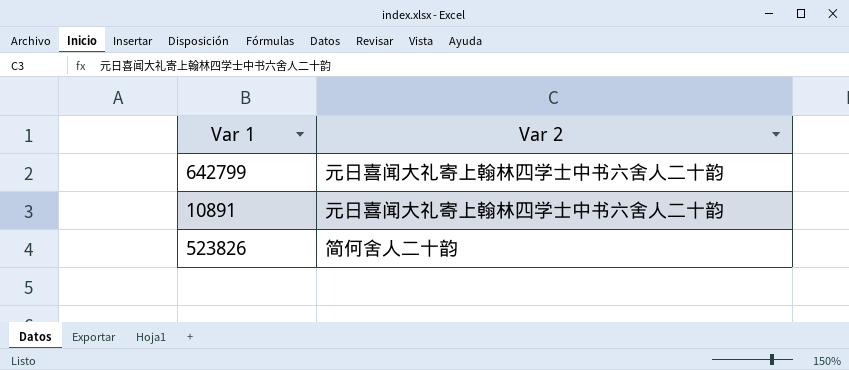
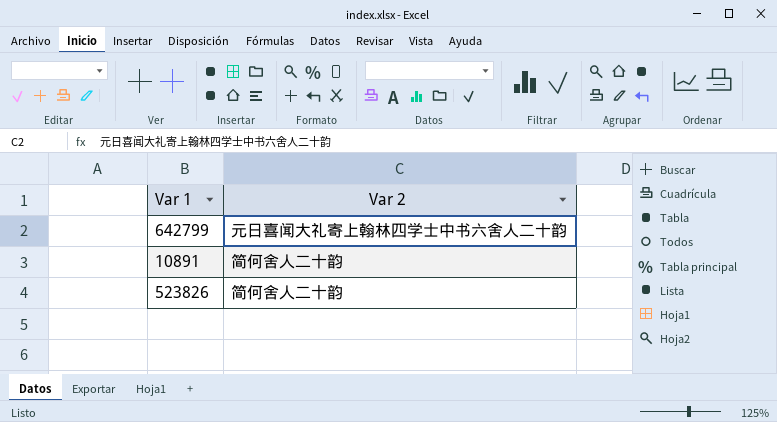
10891 | Var 2: 元日喜闻大礼寄上翰林四学士中书六舍人二十韵 -> 简何舍人二十韵

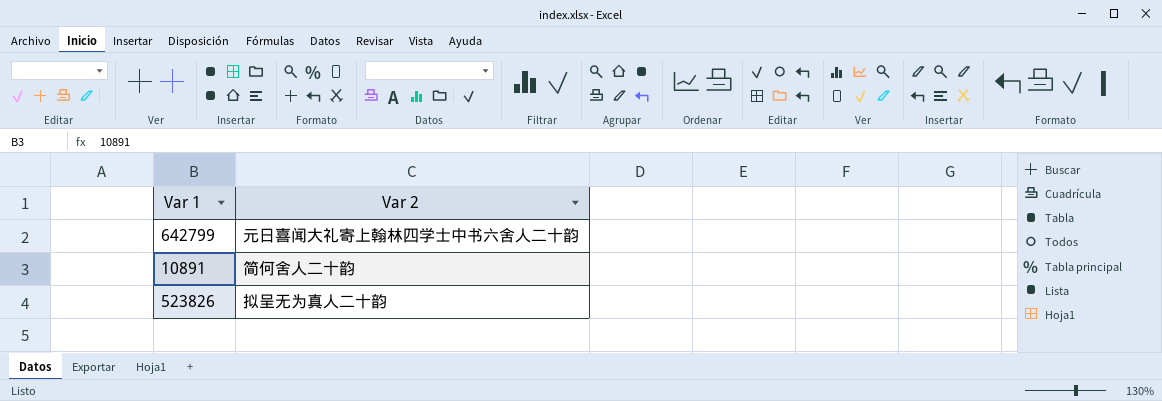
523826 | Var 2: 简何舍人二十韵 -> 拟呈无为真人二十韵

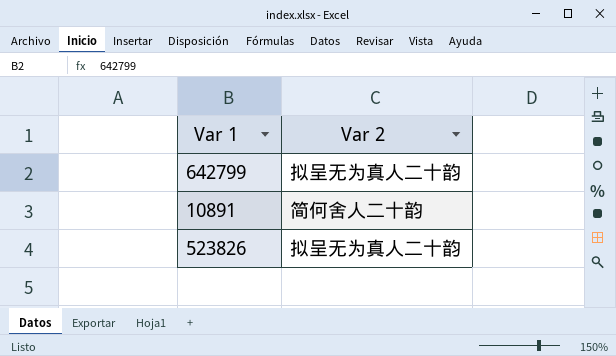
642799 | Var 2: 元日喜闻大礼寄上翰林四学士中书六舍人二十韵 -> 拟呈无为真人二十韵

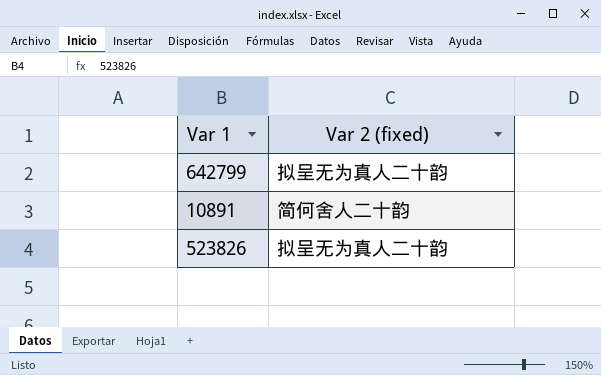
column name: Var 2 -> Var 2 (fixed)

